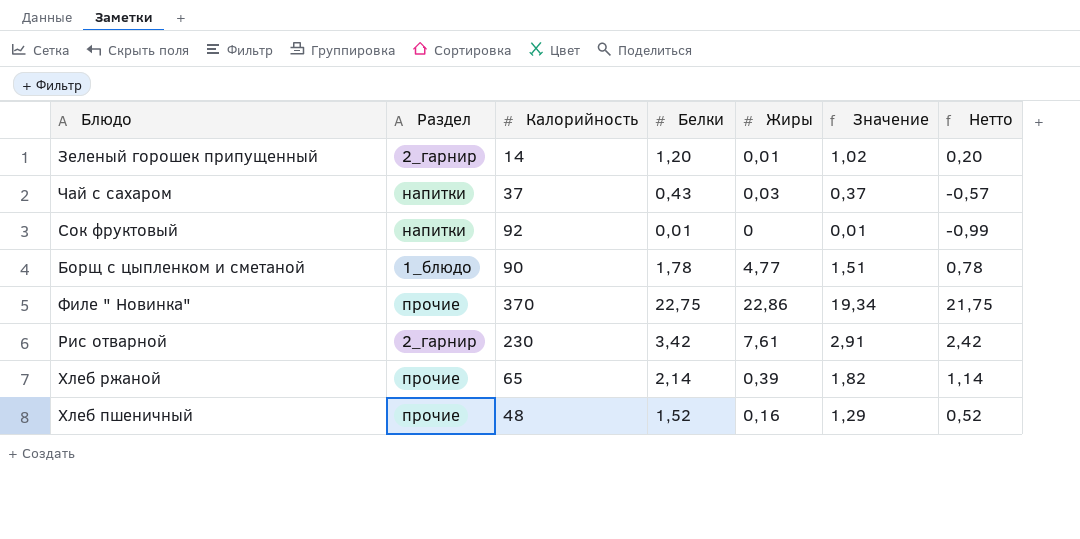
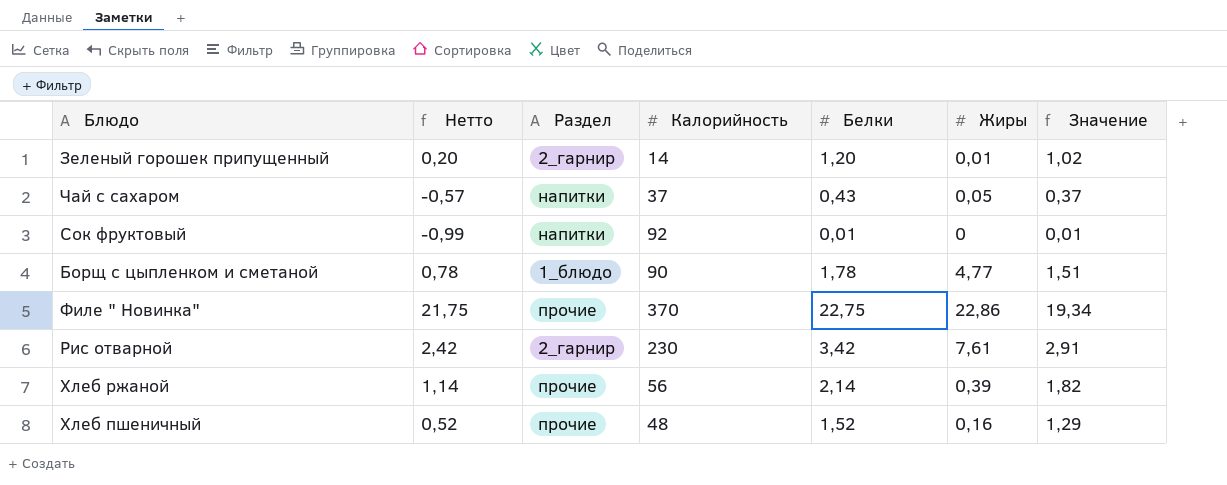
column Нетто | position: 7 -> 2
Чай с сахаром | Жиры: 0,03 -> 0,05
Хлеб ржаной | Калорийность: 65 -> 56

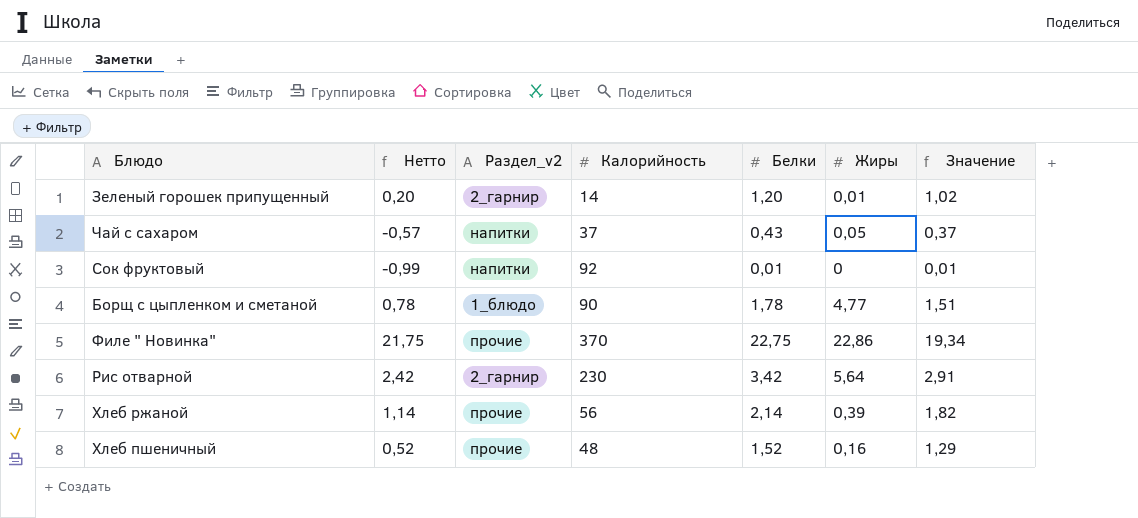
column name: Раздел -> Раздел_v2
Рис отварной | Жиры: 7,61 -> 5,64

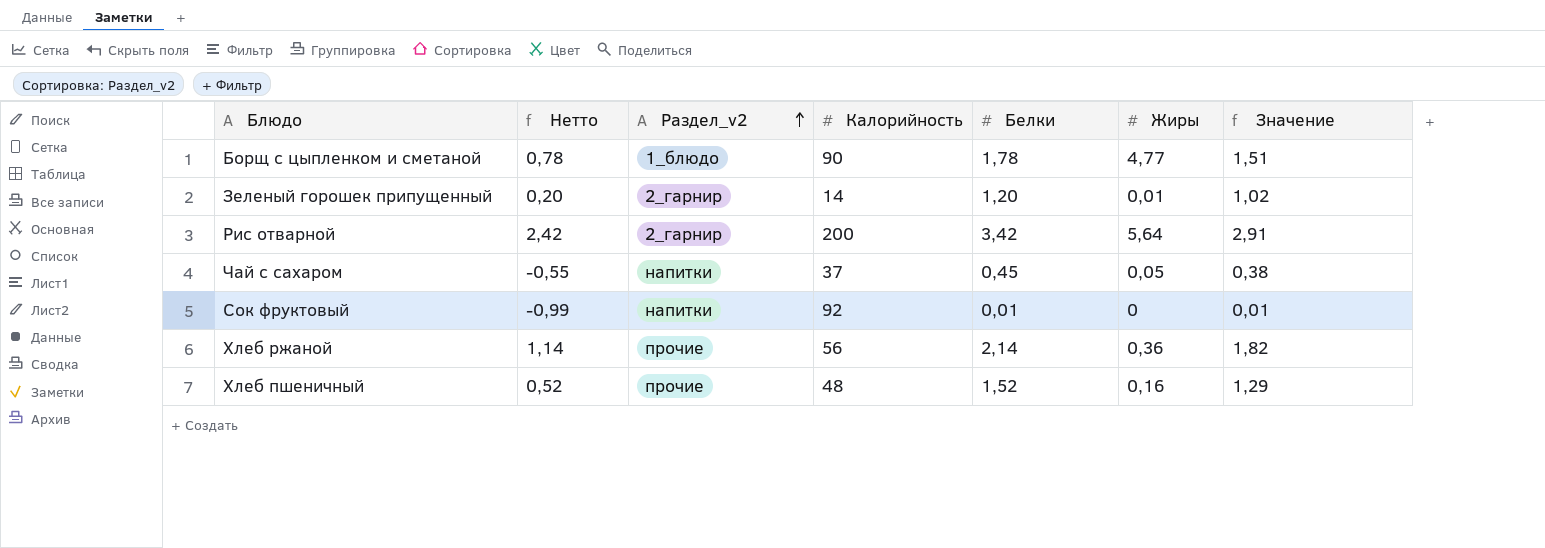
row order: none -> Раздел_v2 ascending
row Филе " Новинка": 21,75 | прочие | 370 | 22,75 | 22,86 | 19,34 -> none
Рис отварной | Калорийность: 230 -> 200
Чай с сахаром | Нетто: -0,57 -> -0,55
Чай с сахаром | Белки: 0,43 -> 0,45
Чай с сахаром | Значение: 0,37 -> 0,38
Хлеб ржаной | Жиры: 0,39 -> 0,36

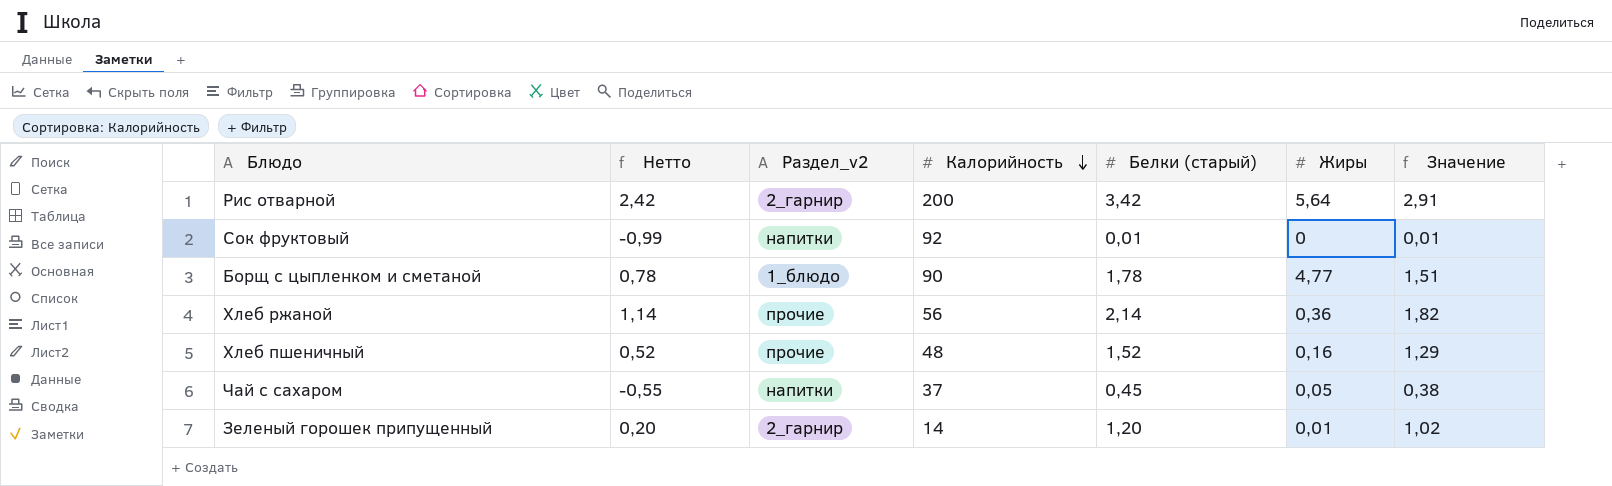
row order: Раздел_v2 ascending -> Калорийность descending
column name: Белки -> Белки (старый)

